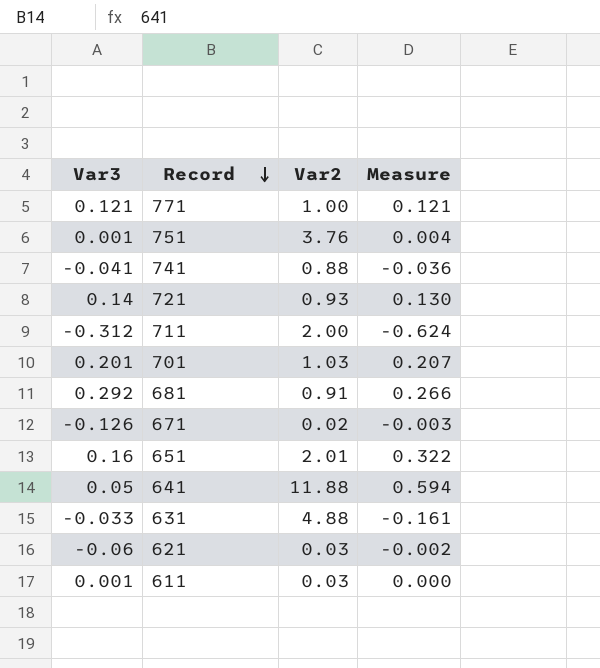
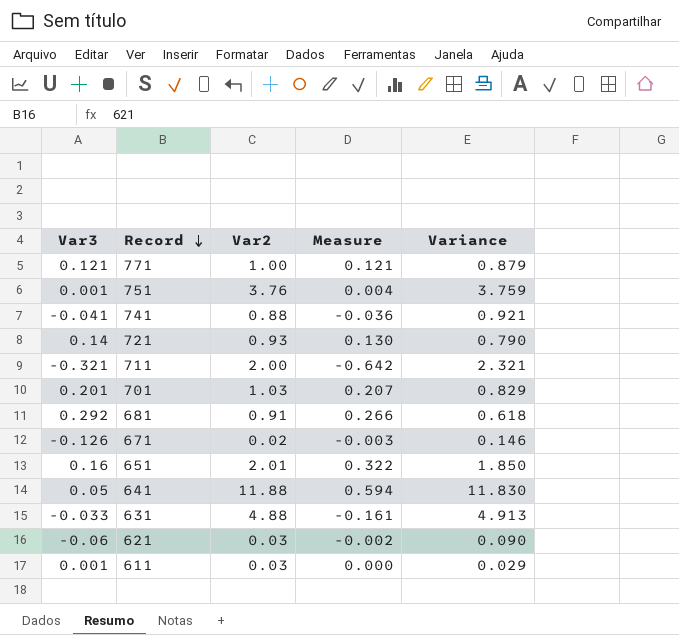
column Variance | formula: none -> [Var2] - [Var3]
711 | Var3: -0.312 -> -0.321
711 | Measure: -0.624 -> -0.642

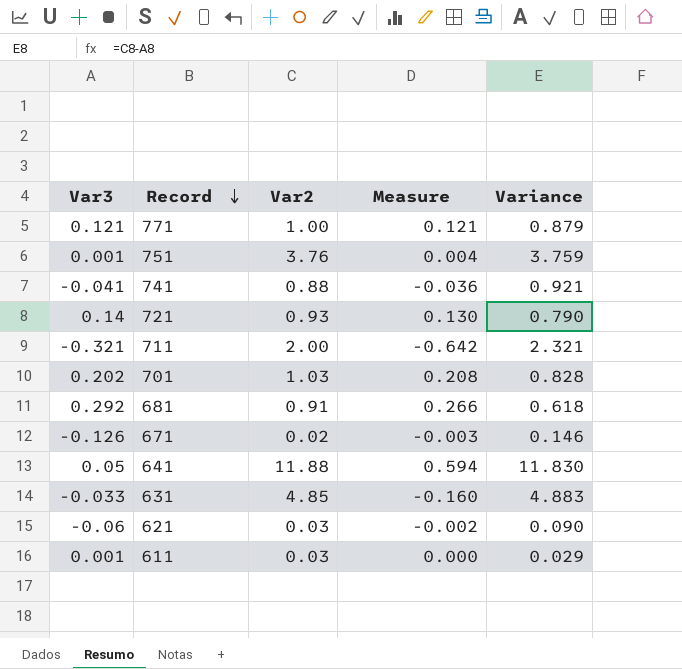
row 651: 0.16 | 2.01 | 0.322 | 1.850 -> none
701 | Var3: 0.201 -> 0.202
701 | Measure: 0.207 -> 0.208
701 | Variance: 0.829 -> 0.828
631 | Var2: 4.88 -> 4.85
631 | Measure: -0.161 -> -0.160
631 | Variance: 4.913 -> 4.883

